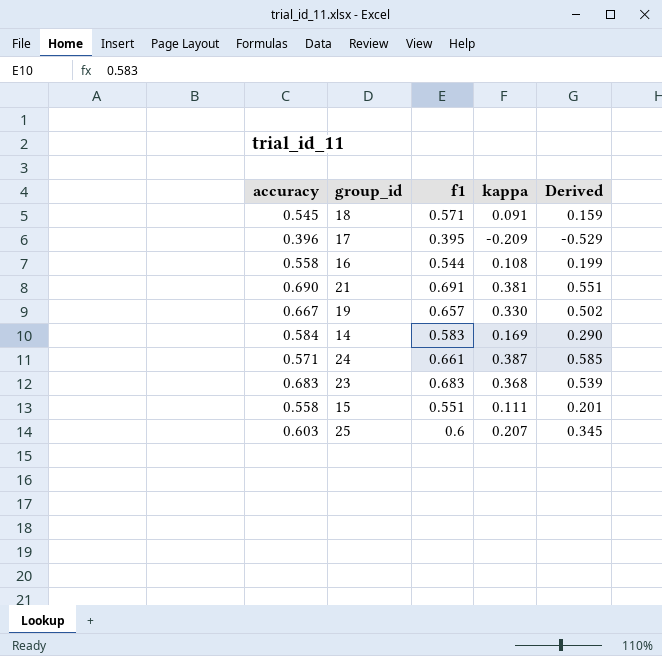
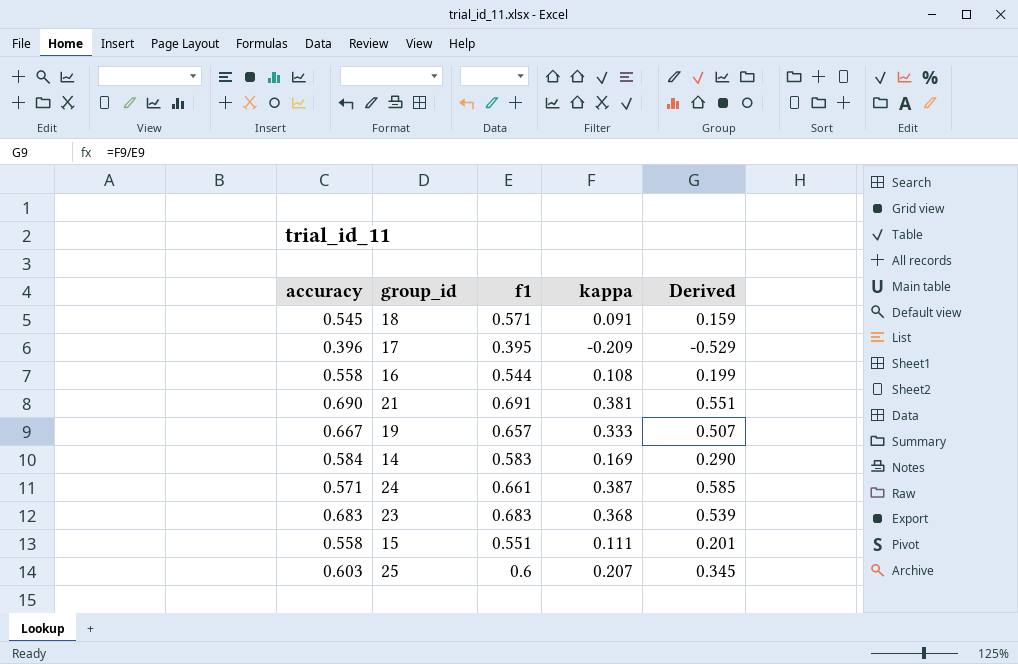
19 | kappa: 0.330 -> 0.333
19 | Derived: 0.502 -> 0.507

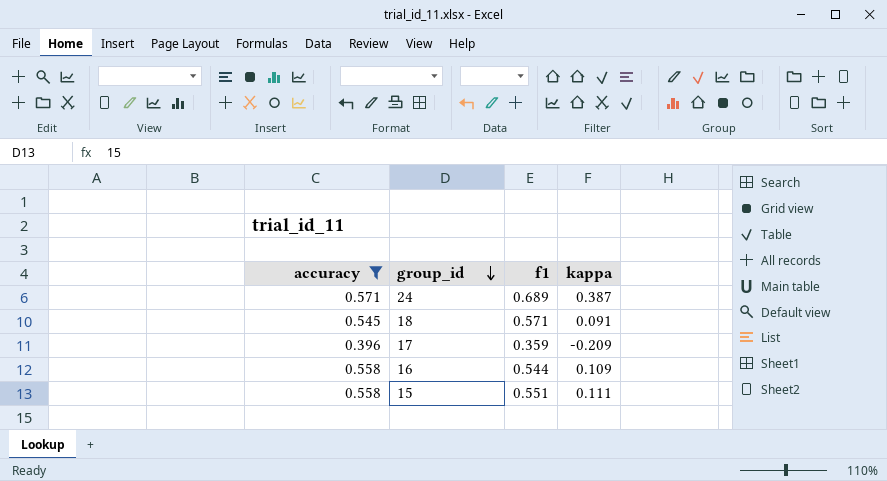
filter: none -> accuracy <= 0.571
row order: none -> group_id descending
column Derived | formula: [kappa] / [f1] -> none
24 | f1: 0.661 -> 0.689
17 | f1: 0.395 -> 0.359
16 | kappa: 0.108 -> 0.109

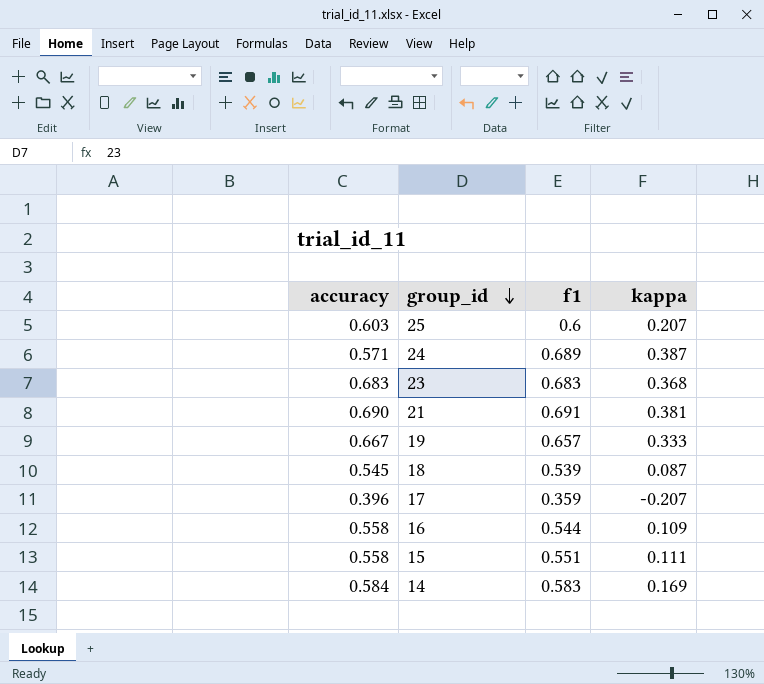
filter: accuracy <= 0.571 -> none
18 | f1: 0.571 -> 0.539
18 | kappa: 0.091 -> 0.087
17 | kappa: -0.209 -> -0.207

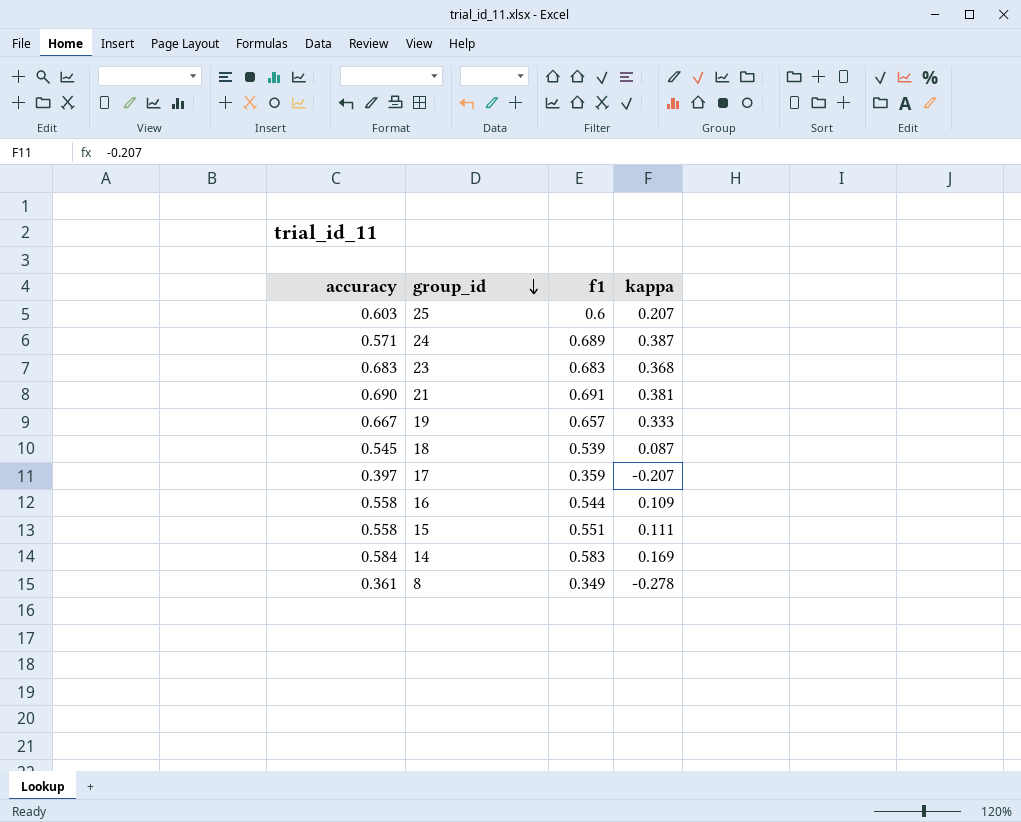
17 | accuracy: 0.396 -> 0.397
row 8: none -> 0.361 | 0.349 | -0.278

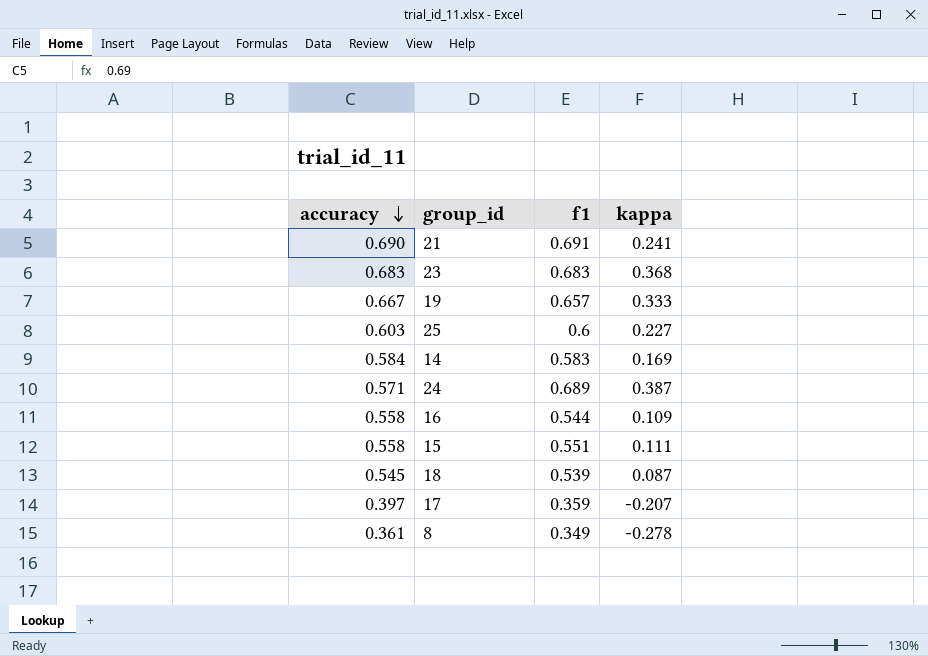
row order: group_id descending -> accuracy descending
21 | kappa: 0.381 -> 0.241
25 | kappa: 0.207 -> 0.227

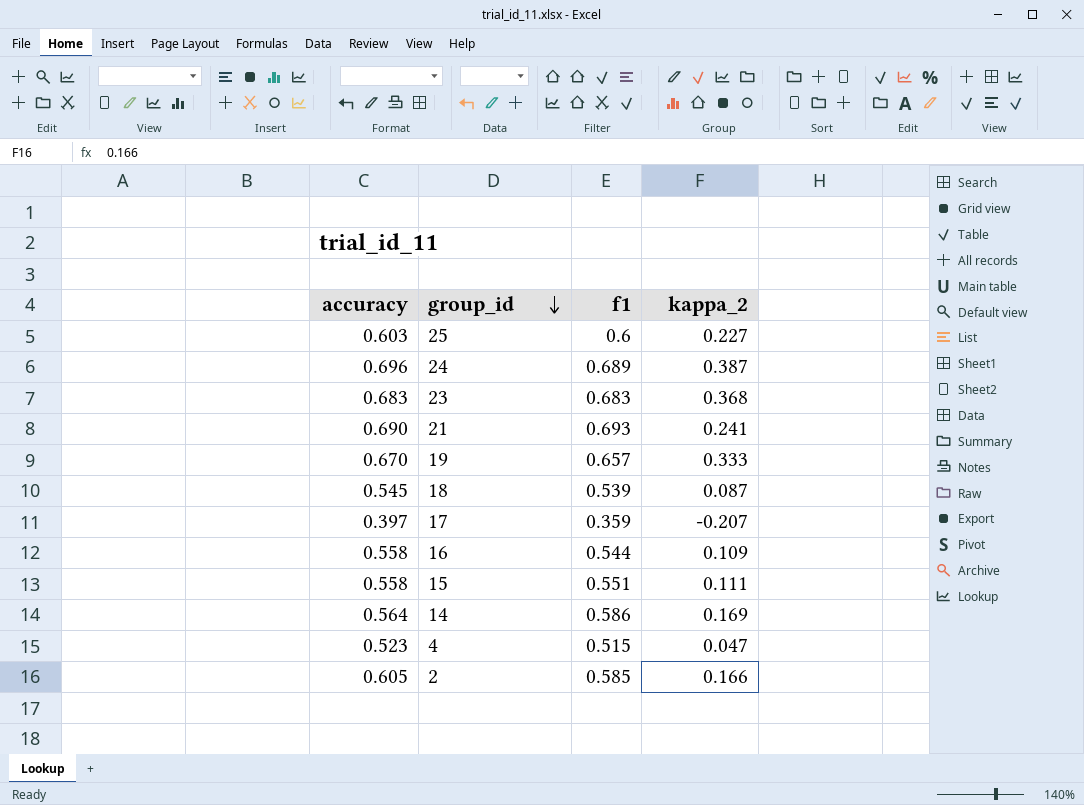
row order: accuracy descending -> group_id descending
column name: kappa -> kappa_2
row 8: 0.361 | 0.349 | -0.278 -> none
24 | accuracy: 0.571 -> 0.696
21 | f1: 0.691 -> 0.693
19 | accuracy: 0.667 -> 0.670
14 | accuracy: 0.584 -> 0.564
14 | f1: 0.583 -> 0.586
row 4: none -> 0.523 | 0.515 | 0.047
row 2: none -> 0.605 | 0.585 | 0.166

